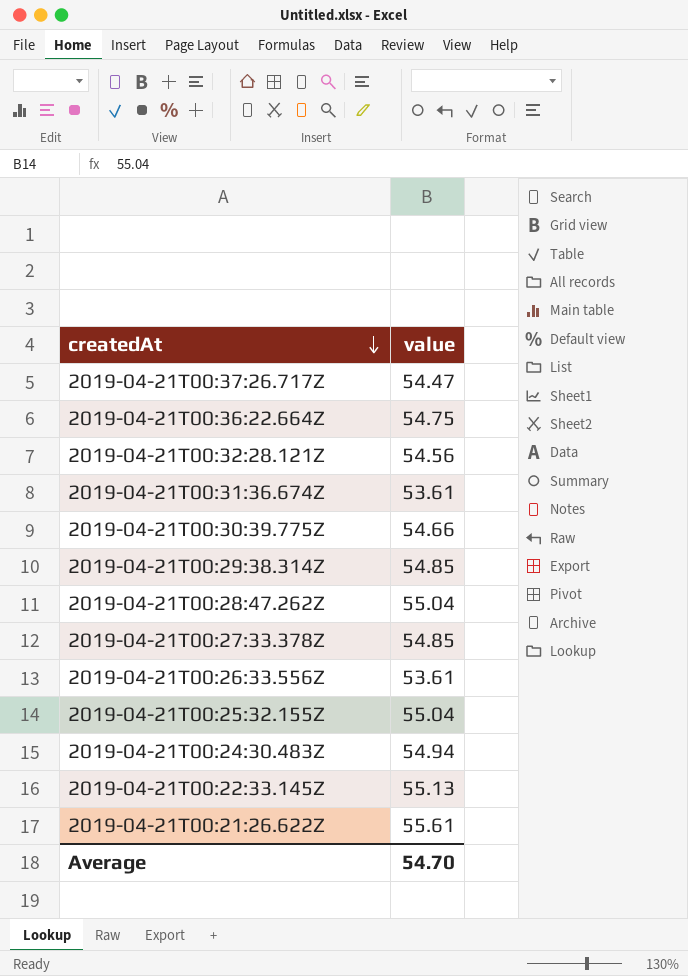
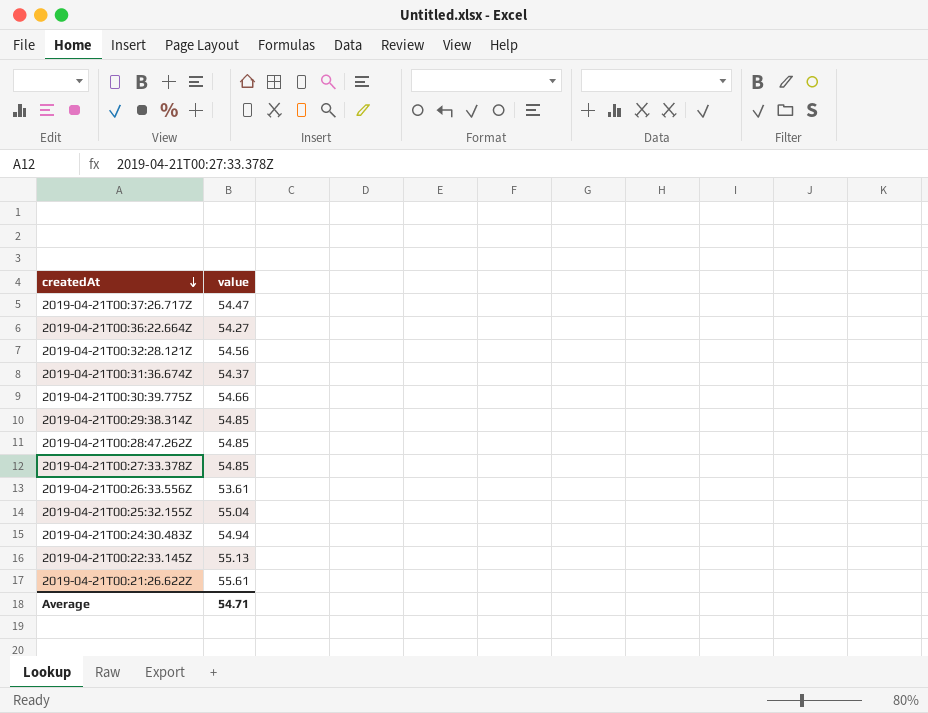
2019-04-21T00:36:22.664Z | value: 54.75 -> 54.27
2019-04-21T00:31:36.674Z | value: 53.61 -> 54.37
2019-04-21T00:28:47.262Z | value: 55.04 -> 54.85
Average | value: 54.70 -> 54.71

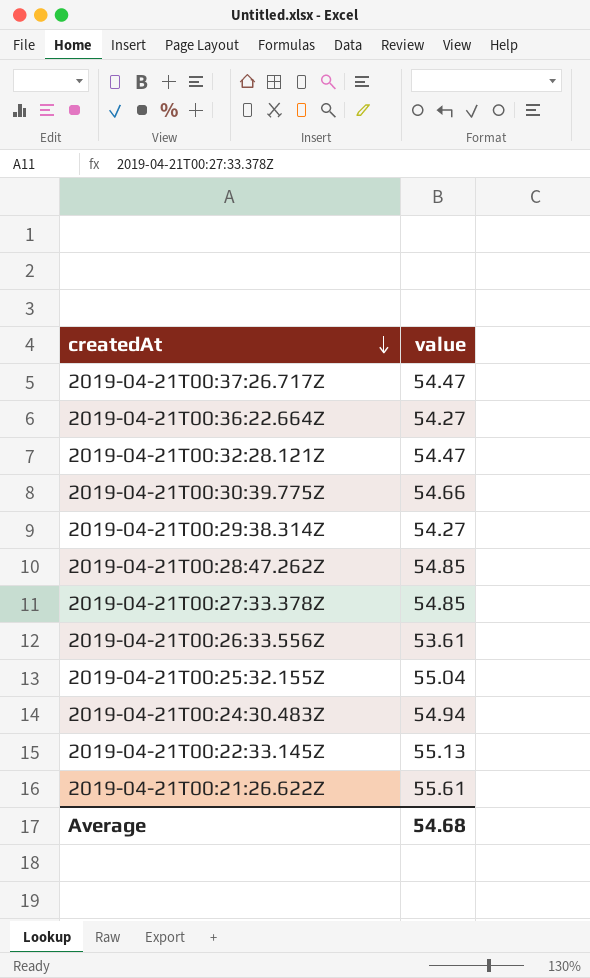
row 2019-04-21T00:31:36.674Z: 54.37 -> none
2019-04-21T00:32:28.121Z | value: 54.56 -> 54.47
2019-04-21T00:29:38.314Z | value: 54.85 -> 54.27
Average | value: 54.71 -> 54.68

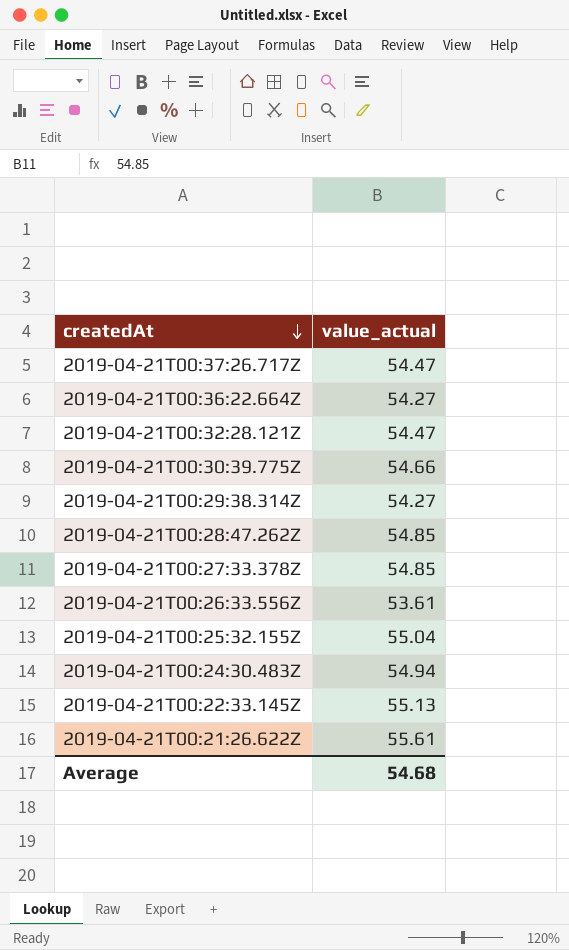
column name: value -> value_actual

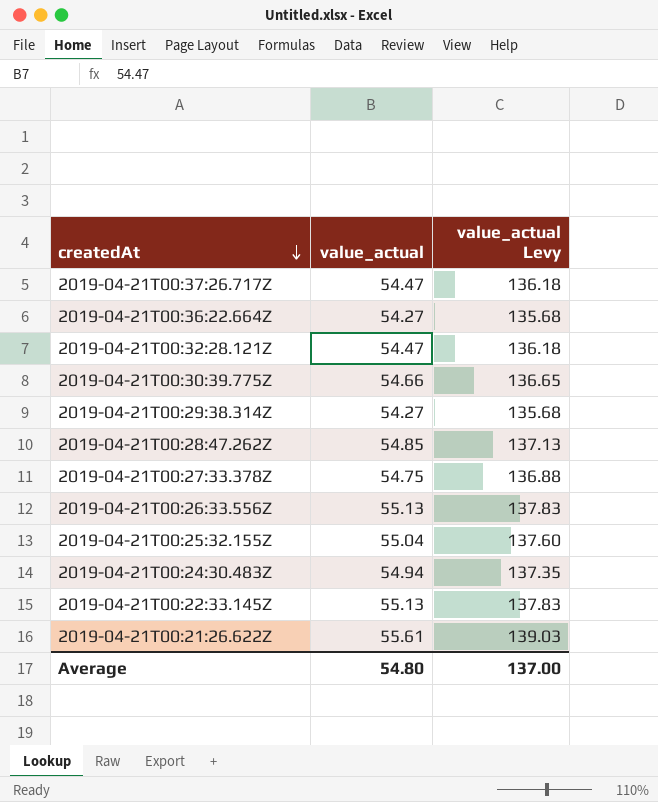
column value_actual Levy | formula: none -> [value_actual] * 2.5
2019-04-21T00:27:33.378Z | value_actual: 54.85 -> 54.75
2019-04-21T00:26:33.556Z | value_actual: 53.61 -> 55.13
Average | value_actual: 54.68 -> 54.80

